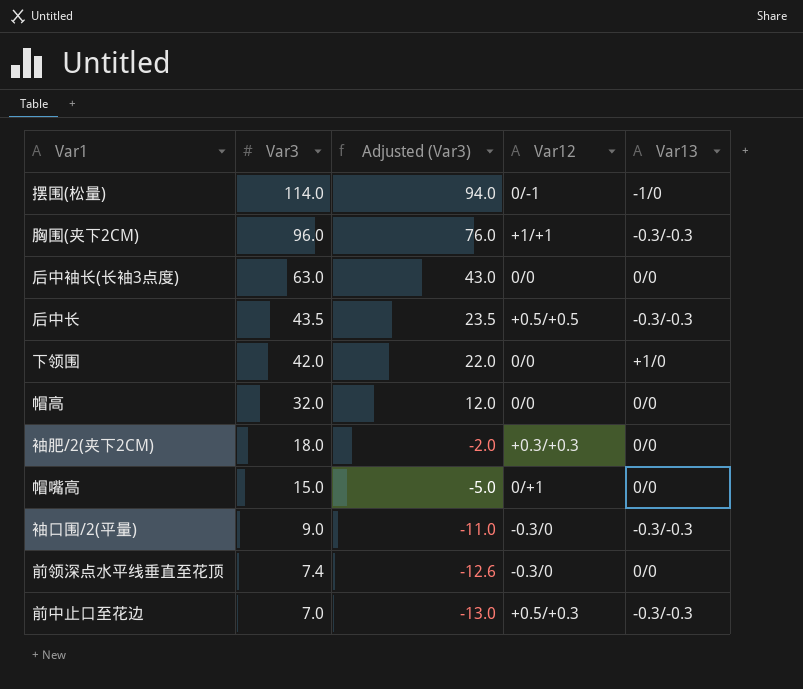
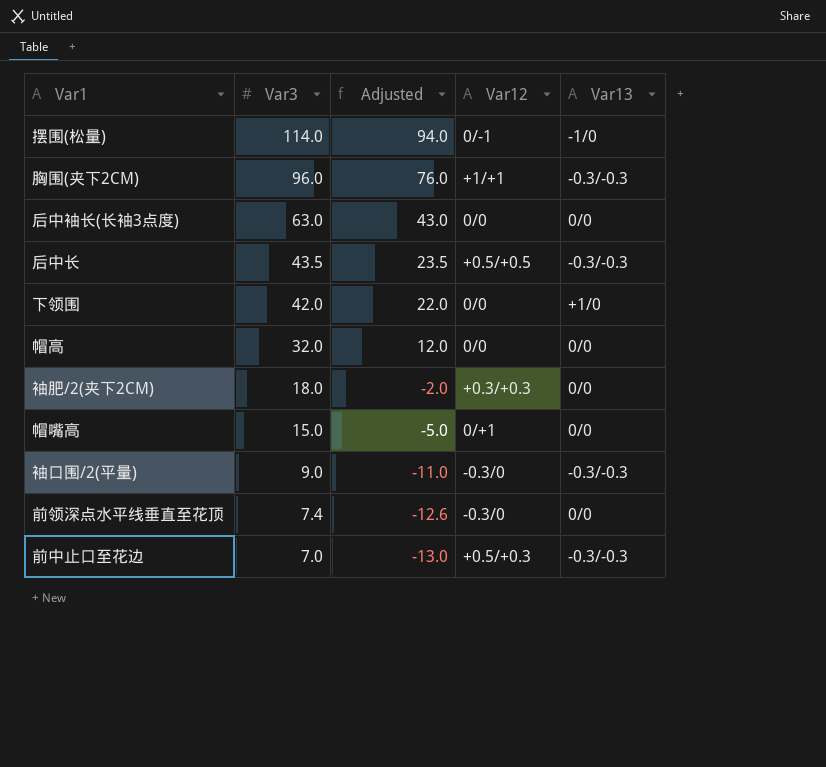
column name: Adjusted (Var3) -> Adjusted

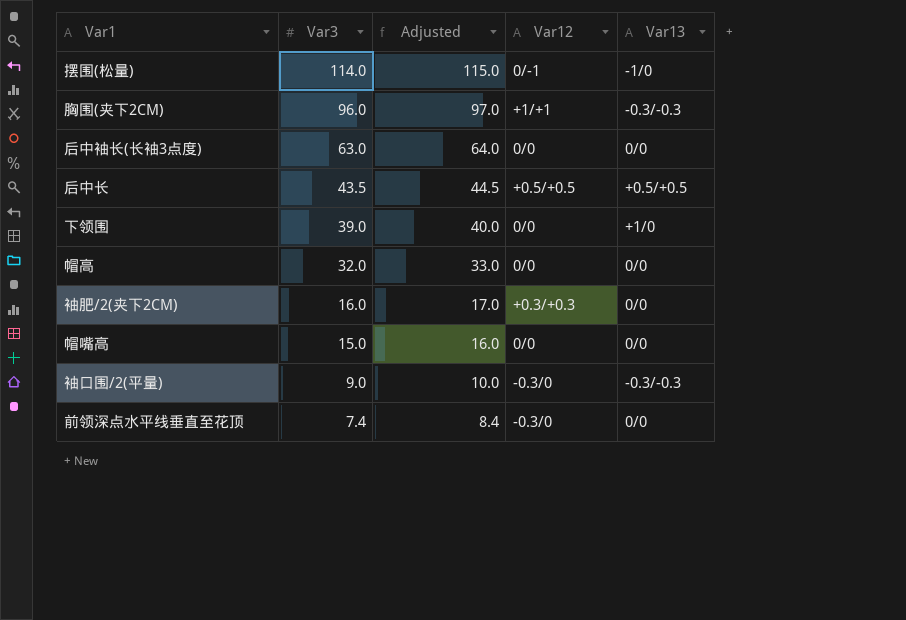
column Adjusted | formula: [Var3] - 20 -> [Var3] + 1
row 前中止口至花边: 7.0 | -13.0 | +0.5/+0.3 | -0.3/-0.3 -> none
后中长 | Var13: -0.3/-0.3 -> +0.5/+0.5
下领围 | Var3: 42.0 -> 39.0
袖肥/2(夹下2CM) | Var3: 18.0 -> 16.0
帽嘴高 | Var12: 0/+1 -> 0/0

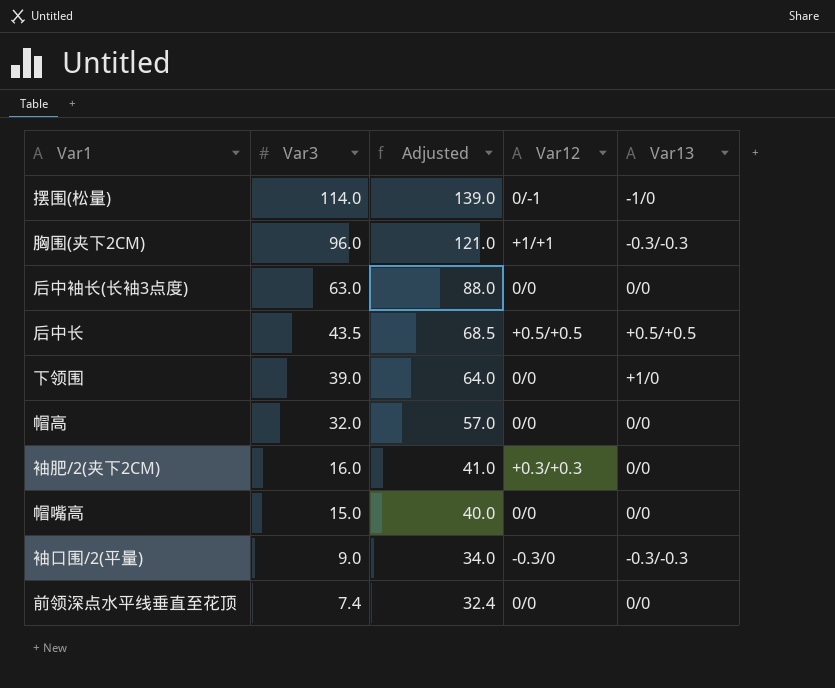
column Adjusted | formula: [Var3] + 1 -> [Var3] + 25
前领深点水平线垂直至花顶 | Var12: -0.3/0 -> 0/0

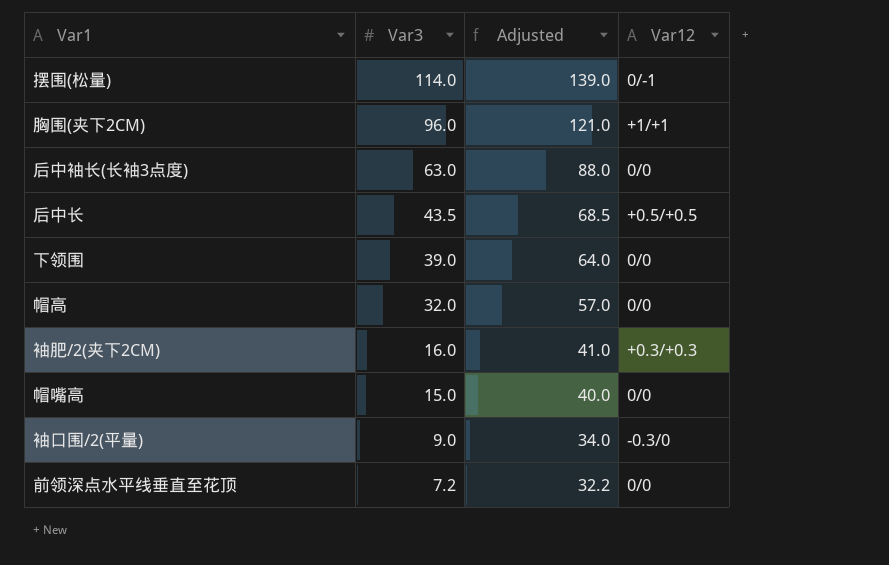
column Var13 | position: 5 -> none
前领深点水平线垂直至花顶 | Var3: 7.4 -> 7.2
前领深点水平线垂直至花顶 | Adjusted: 32.4 -> 32.2

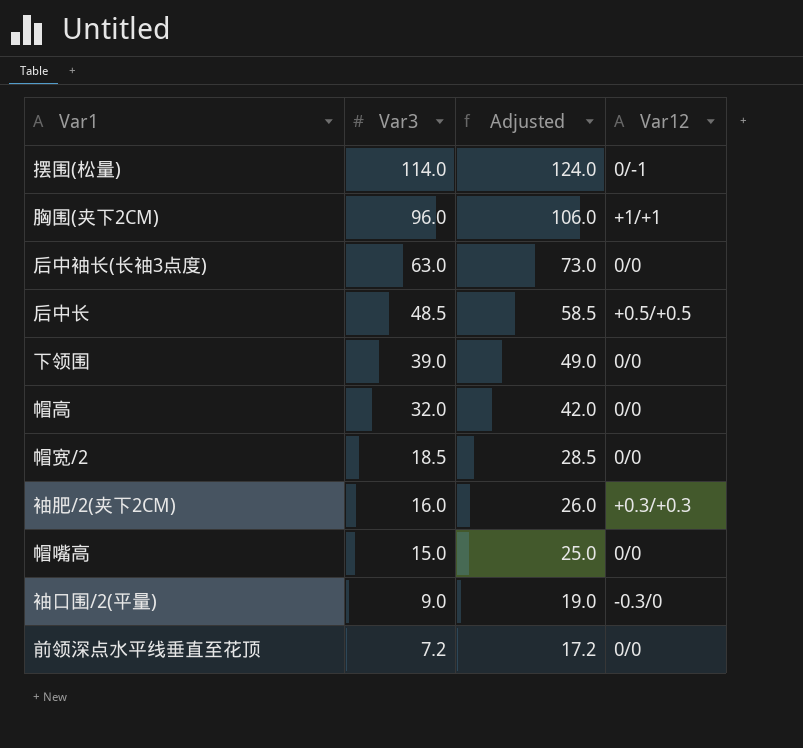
column Adjusted | formula: [Var3] + 25 -> [Var3] + 10
后中长 | Var3: 43.5 -> 48.5
row 帽宽/2: none -> 18.5 | 28.5 | 0/0

